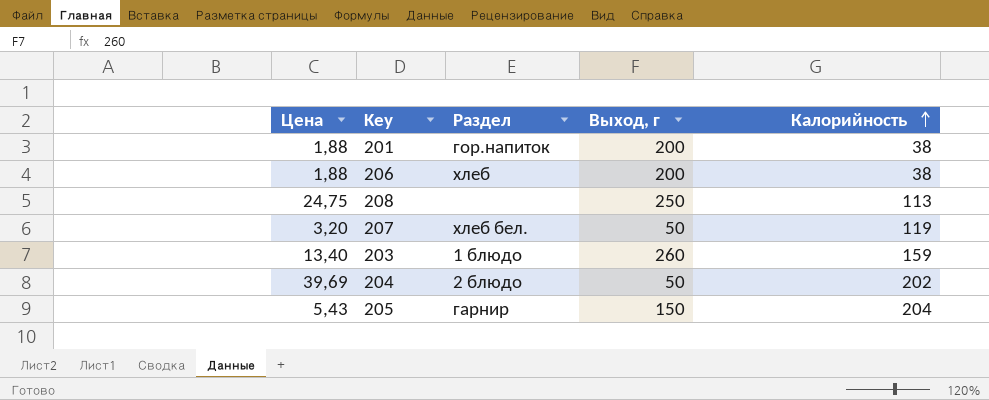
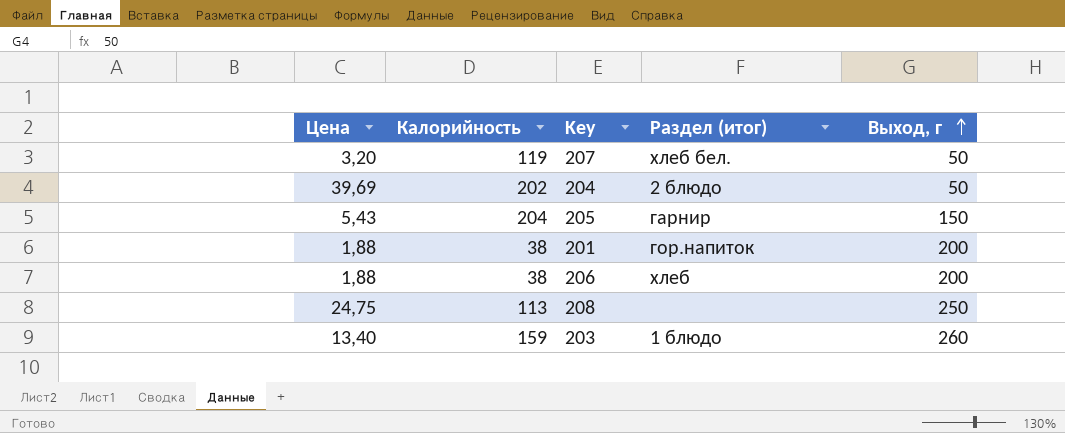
row order: Калорийность ascending -> Выход, г ascending
column Калорийность | position: 5 -> 2
column name: Раздел -> Раздел (итог)

